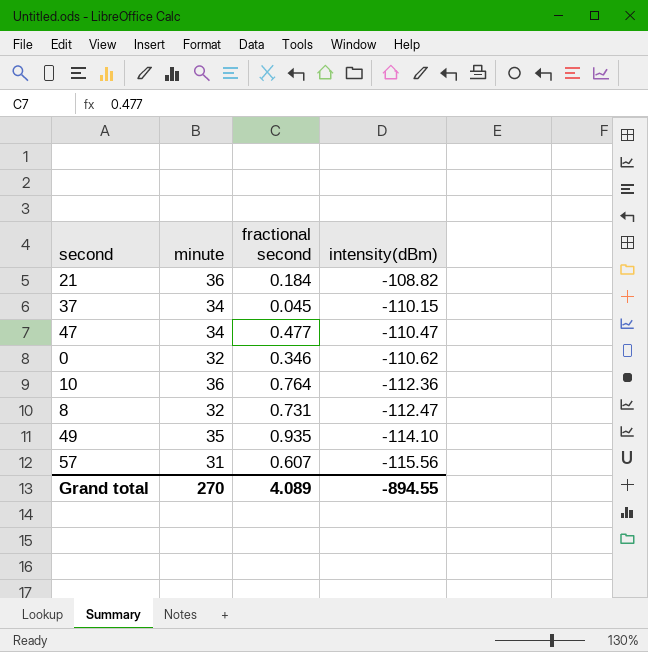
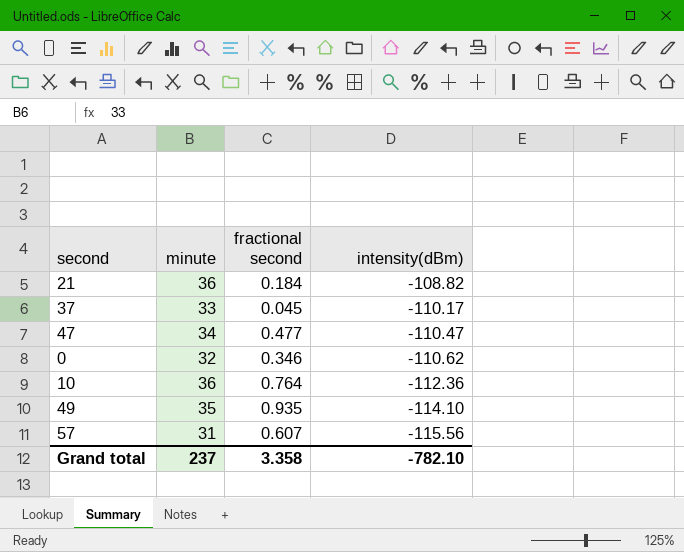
row 8: 32 | 0.731 | -112.47 -> none
37 | minute: 34 -> 33
37 | intensity(dBm): -110.15 -> -110.17
Grand total | minute: 270 -> 237
Grand total | fractional second: 4.089 -> 3.358
Grand total | intensity(dBm): -894.55 -> -782.10

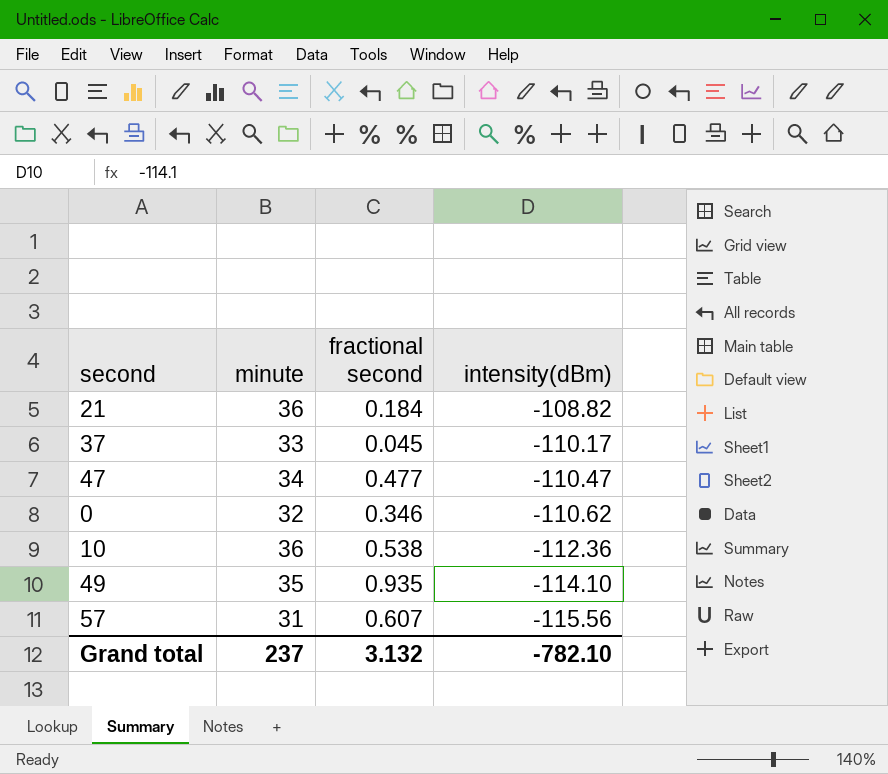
10 | fractional second: 0.764 -> 0.538
Grand total | fractional second: 3.358 -> 3.132

